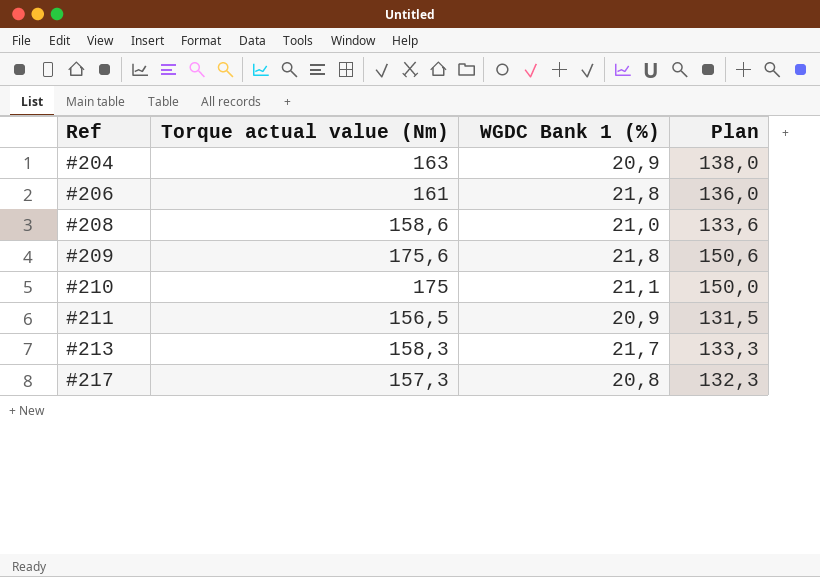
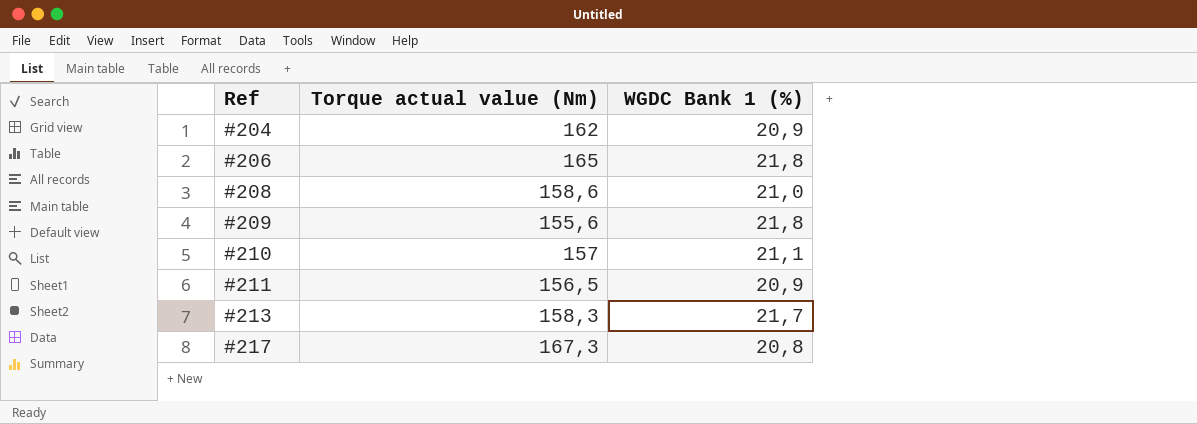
column Plan | formula: [Torque actual value (Nm)] - 25 -> none
#204 | Torque actual value (Nm): 163 -> 162
#206 | Torque actual value (Nm): 161 -> 165
#209 | Torque actual value (Nm): 175,6 -> 155,6
#210 | Torque actual value (Nm): 175 -> 157
#217 | Torque actual value (Nm): 157,3 -> 167,3

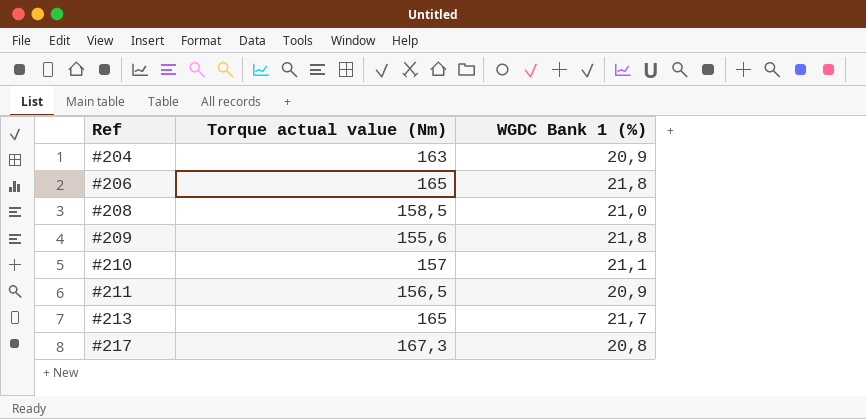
#204 | Torque actual value (Nm): 162 -> 163
#208 | Torque actual value (Nm): 158,6 -> 158,5
#213 | Torque actual value (Nm): 158,3 -> 165

